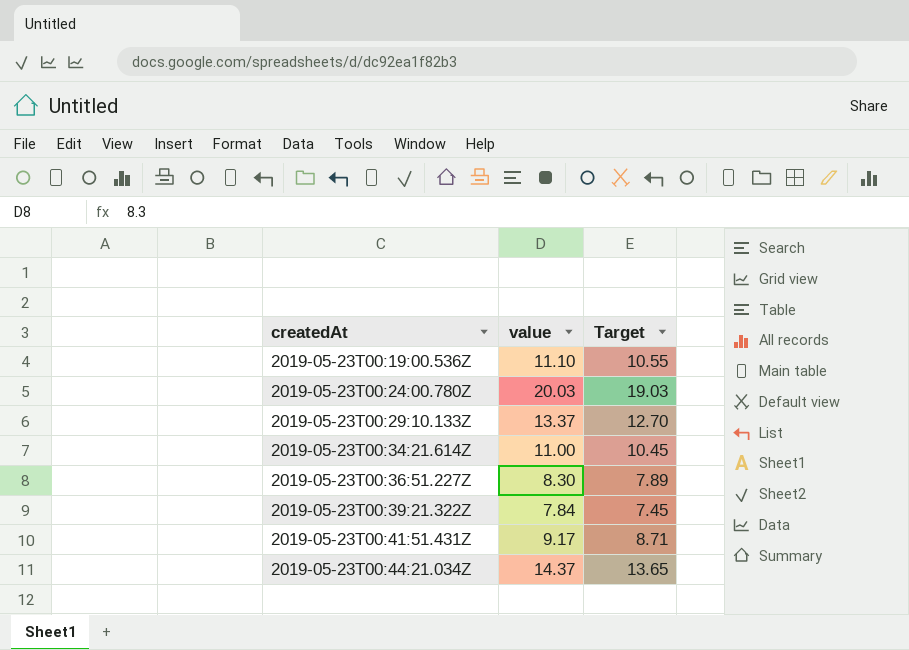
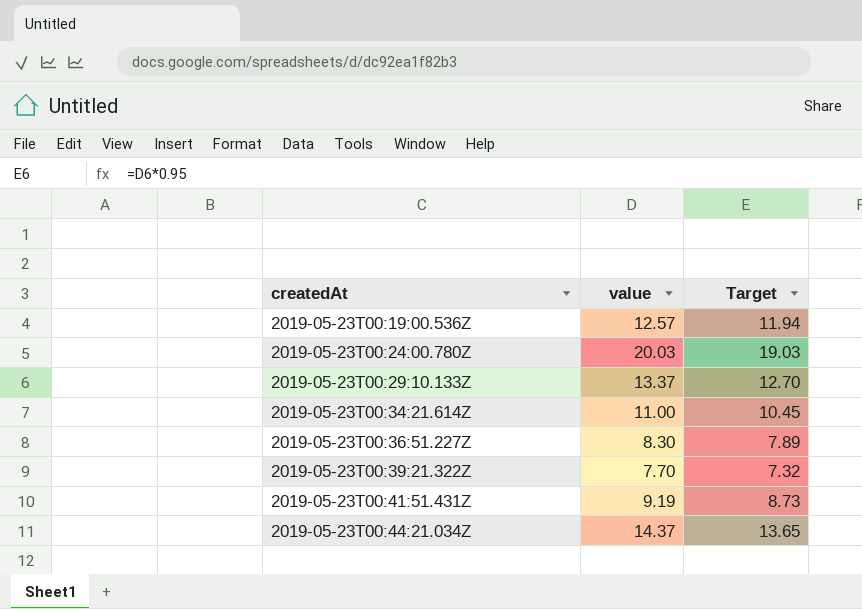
2019-05-23T00:19:00.536Z | value: 11.10 -> 12.57
2019-05-23T00:19:00.536Z | Target: 10.55 -> 11.94
2019-05-23T00:39:21.322Z | value: 7.84 -> 7.70
2019-05-23T00:39:21.322Z | Target: 7.45 -> 7.32
2019-05-23T00:41:51.431Z | value: 9.17 -> 9.19
2019-05-23T00:41:51.431Z | Target: 8.71 -> 8.73

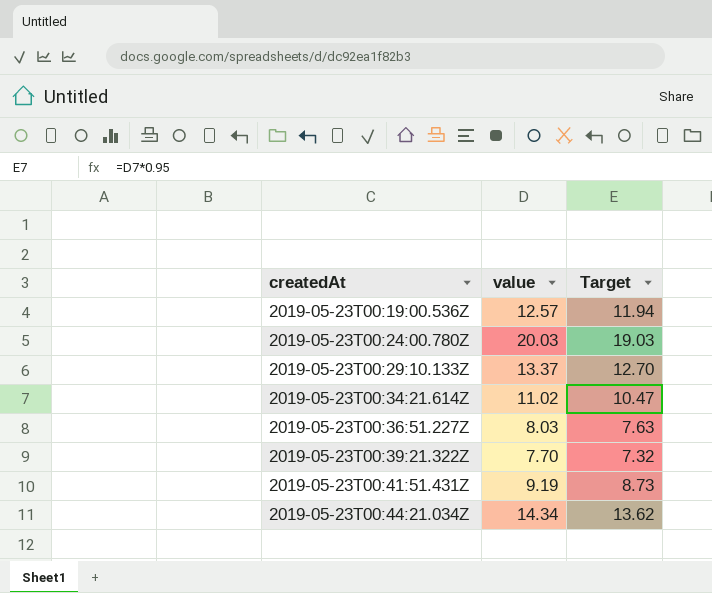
2019-05-23T00:34:21.614Z | value: 11.00 -> 11.02
2019-05-23T00:34:21.614Z | Target: 10.45 -> 10.47
2019-05-23T00:36:51.227Z | value: 8.30 -> 8.03
2019-05-23T00:36:51.227Z | Target: 7.89 -> 7.63
2019-05-23T00:44:21.034Z | value: 14.37 -> 14.34
2019-05-23T00:44:21.034Z | Target: 13.65 -> 13.62

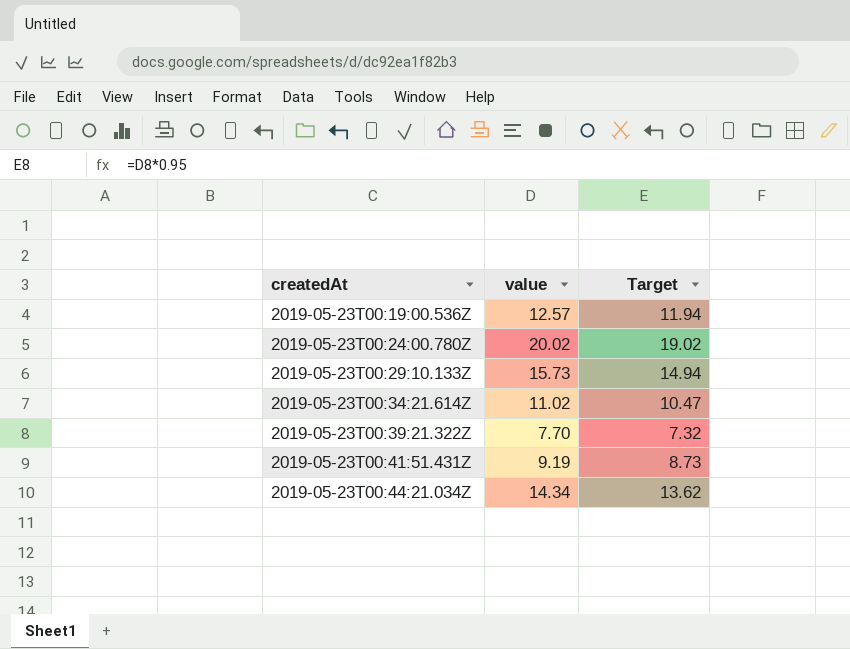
row 2019-05-23T00:36:51.227Z: 8.03 | 7.63 -> none
2019-05-23T00:24:00.780Z | value: 20.03 -> 20.02
2019-05-23T00:24:00.780Z | Target: 19.03 -> 19.02
2019-05-23T00:29:10.133Z | value: 13.37 -> 15.73
2019-05-23T00:29:10.133Z | Target: 12.70 -> 14.94

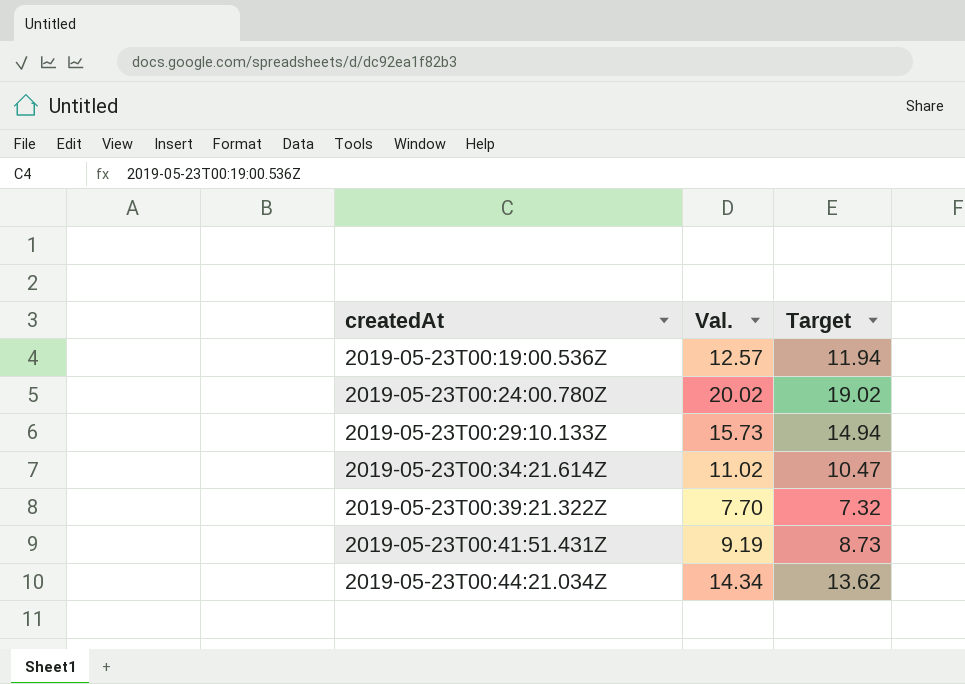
column name: value -> Val.

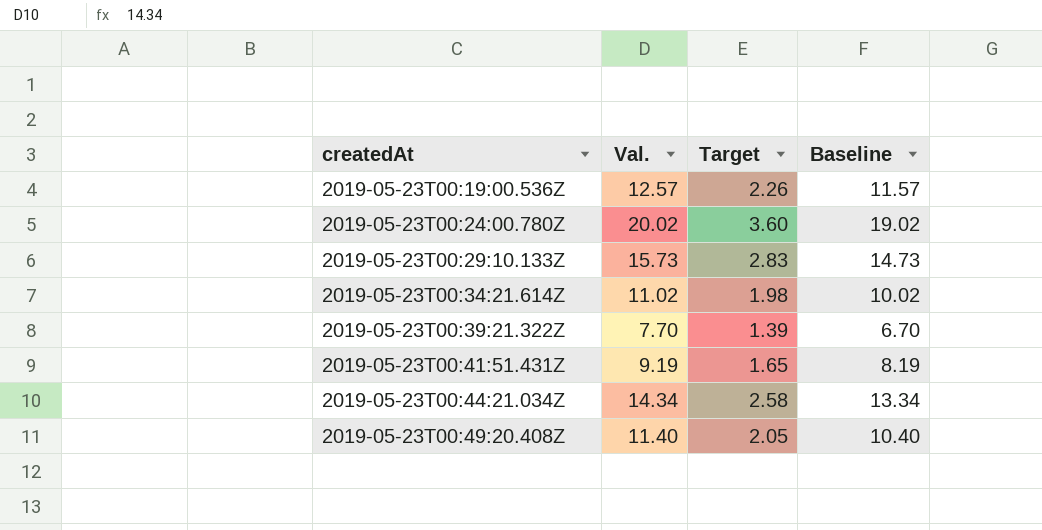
column Target | formula: [Val.] * 0.95 -> [Val.] * 0.18
column Baseline | formula: none -> [Val.] - 1
row 2019-05-23T00:49:20.408Z: none -> 11.40 | 2.05 | 10.40

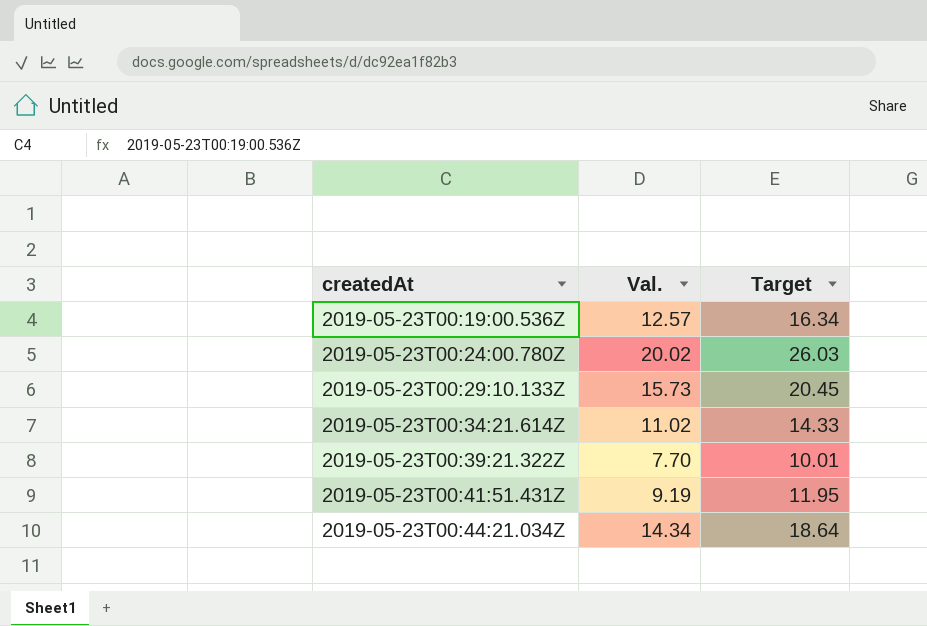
column Baseline | formula: [Val.] - 1 -> none
column Target | formula: [Val.] * 0.18 -> [Val.] * 1.3
row 2019-05-23T00:49:20.408Z: 11.40 | 2.05 | 10.40 -> none

